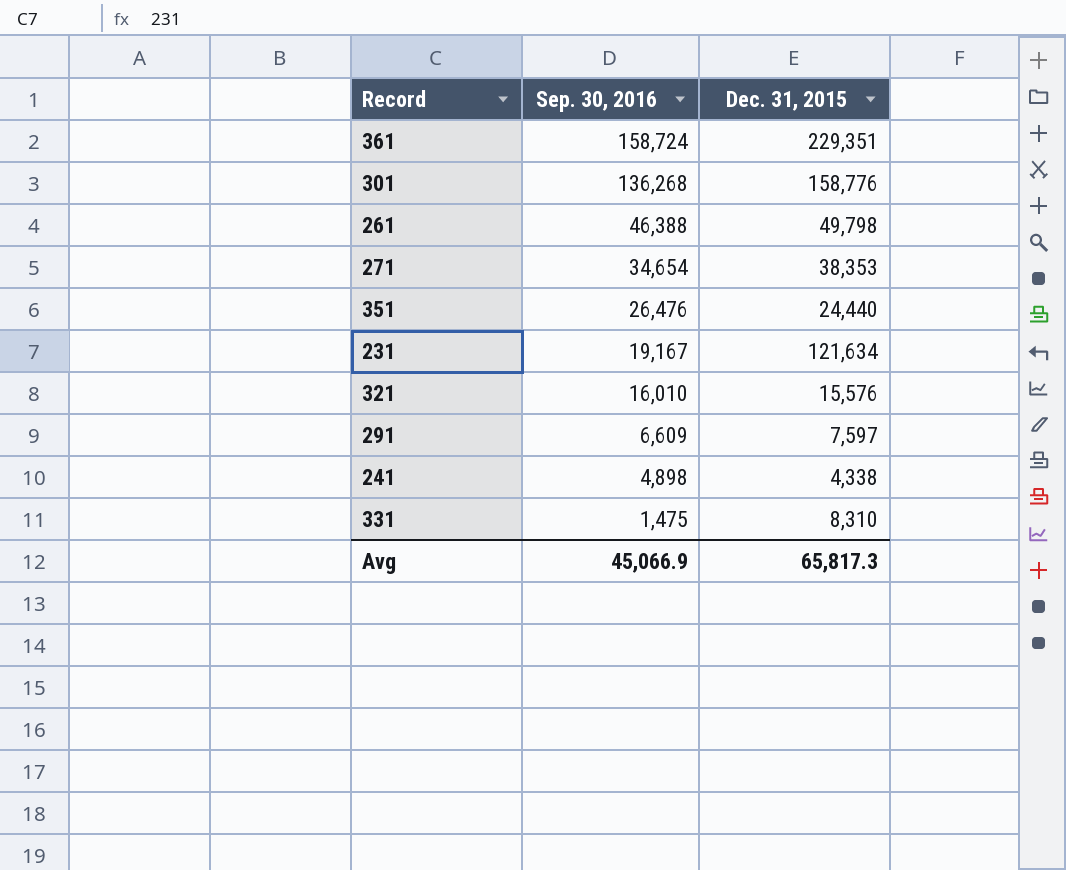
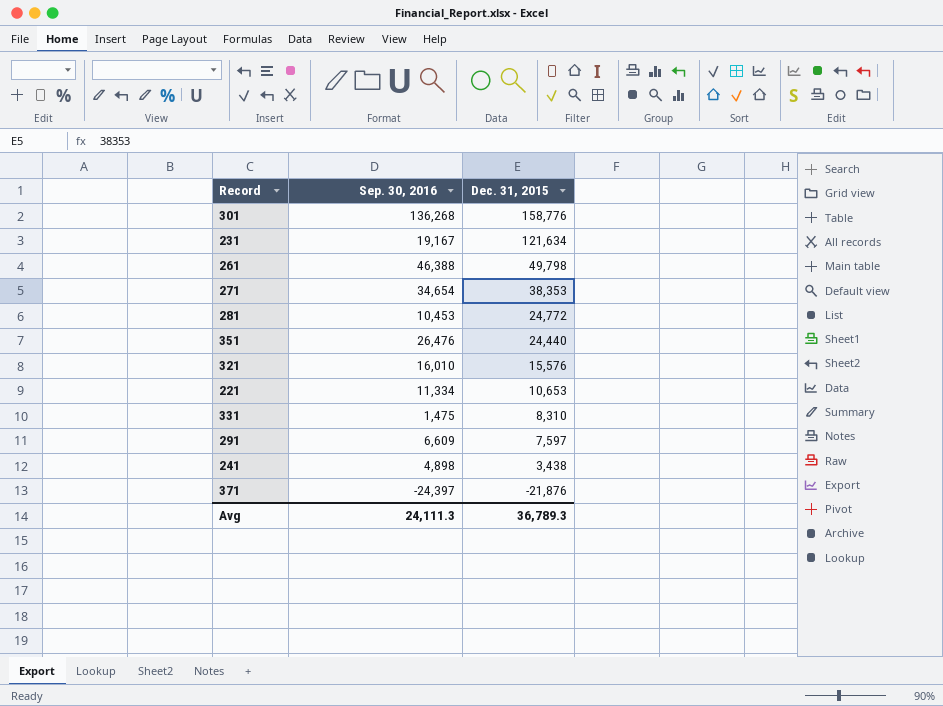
row order: Sep. 30, 2016 descending -> Dec. 31, 2015 descending
row 361: 158,724 | 229,351 -> none
row 281: none -> 10,453 | 24,772
row 221: none -> 11,334 | 10,653
241 | Dec. 31, 2015: 4,338 -> 3,438
row 371: none -> -24,397 | -21,876
Avg | Sep. 30, 2016: 45,066.9 -> 24,111.3
Avg | Dec. 31, 2015: 65,817.3 -> 36,789.3

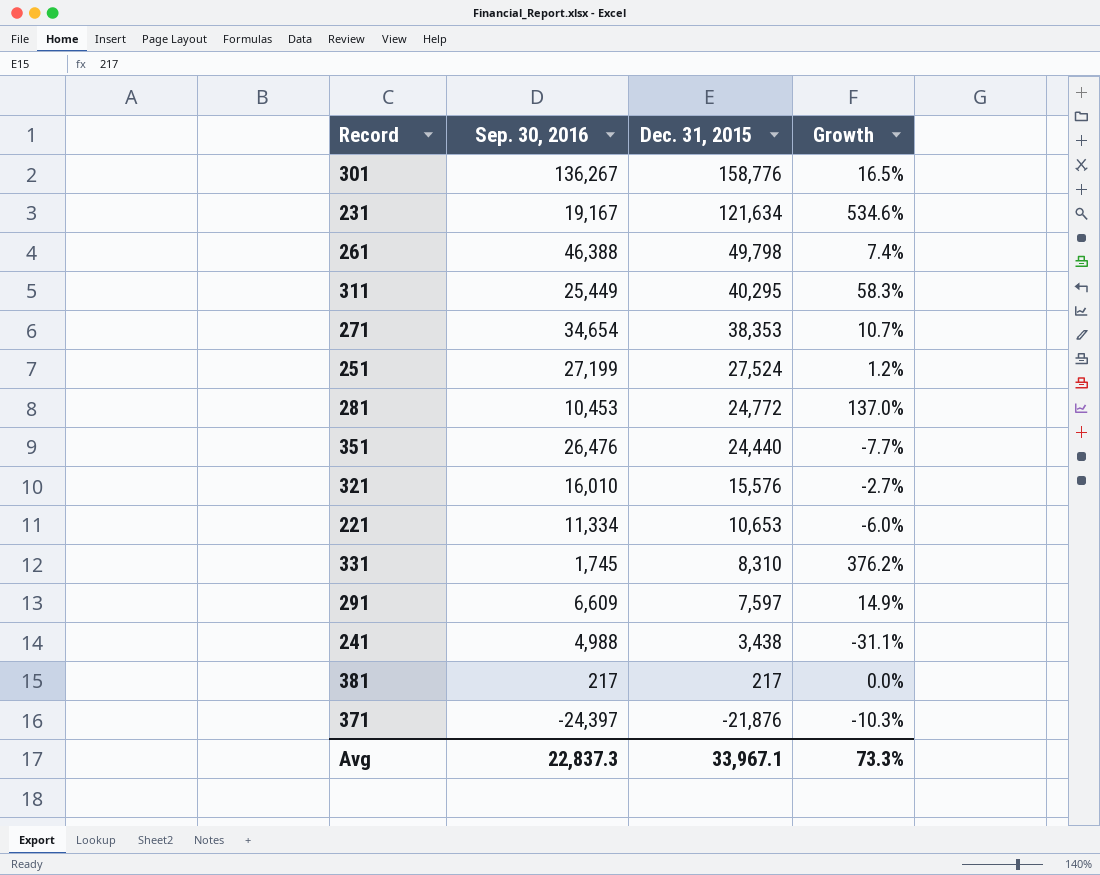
column Growth | formula: none -> ([Dec. 31, 2015] - [Sep. 30, 2016]) / [Sep. 30, 2016]
301 | Sep. 30, 2016: 136,268 -> 136,267
row 311: none -> 25,449 | 40,295 | 58.3%
row 251: none -> 27,199 | 27,524 | 1.2%
331 | Sep. 30, 2016: 1,475 -> 1,745
241 | Sep. 30, 2016: 4,898 -> 4,988
row 381: none -> 217 | 217 | 0.0%
Avg | Sep. 30, 2016: 24,111.3 -> 22,837.3
Avg | Dec. 31, 2015: 36,789.3 -> 33,967.1

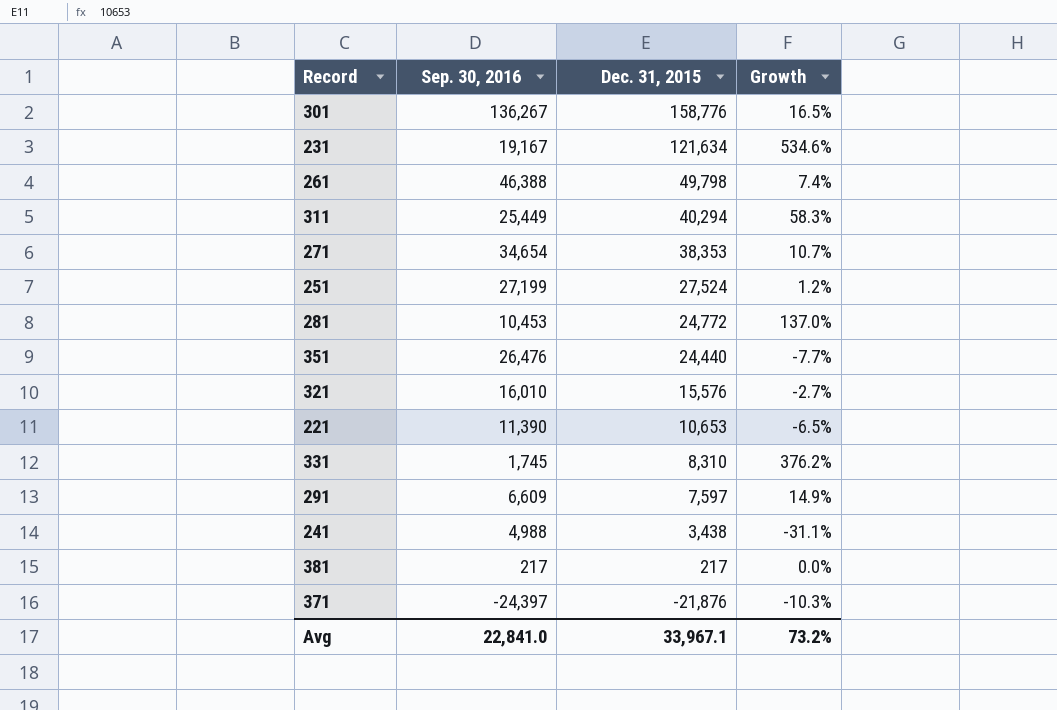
311 | Dec. 31, 2015: 40,295 -> 40,294
221 | Sep. 30, 2016: 11,334 -> 11,390
221 | Growth: -6.0% -> -6.5%
Avg | Sep. 30, 2016: 22,837.3 -> 22,841.0
Avg | Growth: 73.3% -> 73.2%

